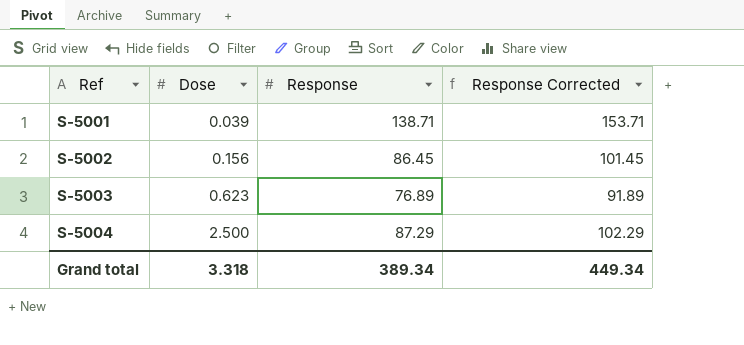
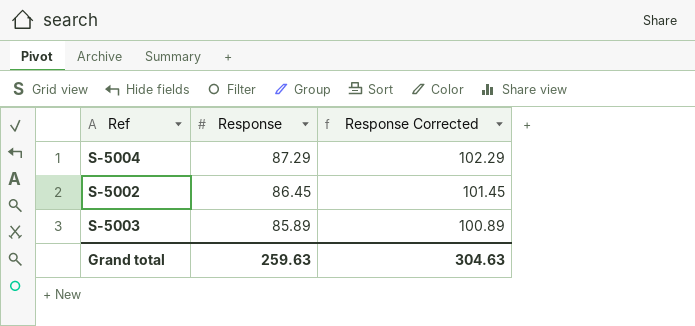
row order: Ref ascending -> Response descending
column Dose | position: 2 -> none
row S-5001: 0.039 | 138.71 | 153.71 -> none
S-5003 | Response: 76.89 -> 85.89
S-5003 | Response Corrected: 91.89 -> 100.89
Grand total | Response: 389.34 -> 259.63
Grand total | Response Corrected: 449.34 -> 304.63

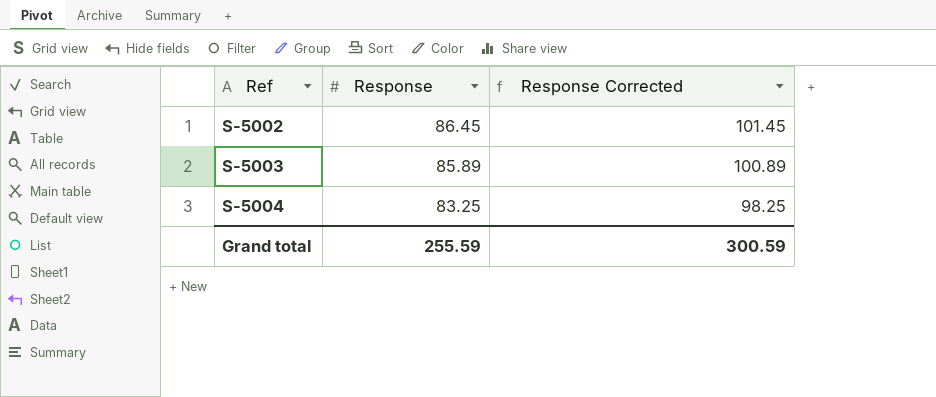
row order: Response descending -> Ref ascending
S-5004 | Response: 87.29 -> 83.25
S-5004 | Response Corrected: 102.29 -> 98.25
Grand total | Response: 259.63 -> 255.59
Grand total | Response Corrected: 304.63 -> 300.59

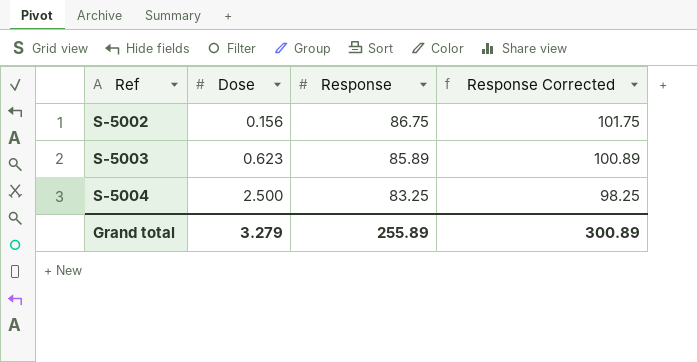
column Dose | position: none -> 2
S-5002 | Response: 86.45 -> 86.75
S-5002 | Response Corrected: 101.45 -> 101.75
Grand total | Response: 255.59 -> 255.89
Grand total | Response Corrected: 300.59 -> 300.89

